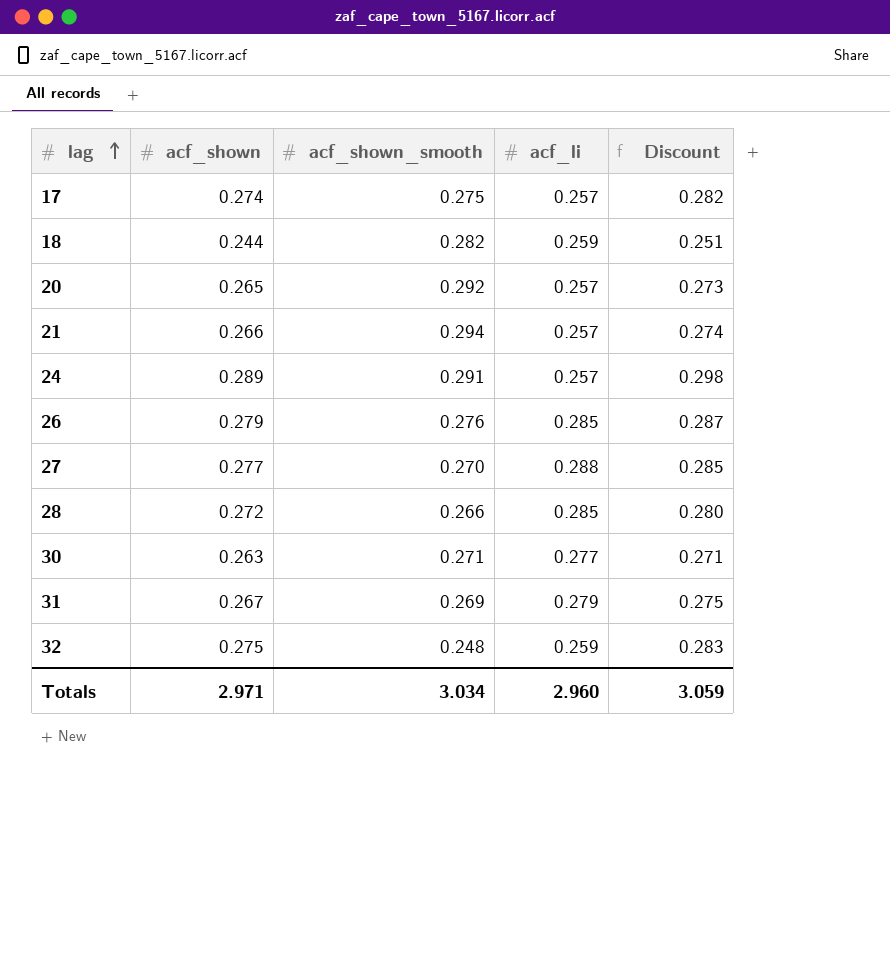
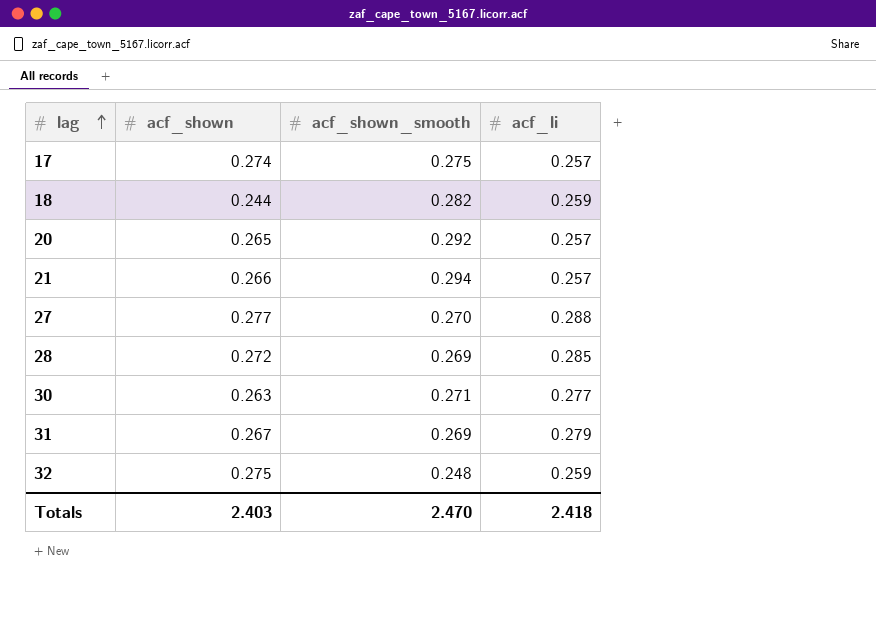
column Discount | formula: [acf_shown] * 1.03 -> none
row 24: 0.289 | 0.291 | 0.257 | 0.298 -> none
row 26: 0.279 | 0.276 | 0.285 | 0.287 -> none
28 | acf_shown_smooth: 0.266 -> 0.269
Totals | acf_shown: 2.971 -> 2.403
Totals | acf_shown_smooth: 3.034 -> 2.470
Totals | acf_li: 2.960 -> 2.418

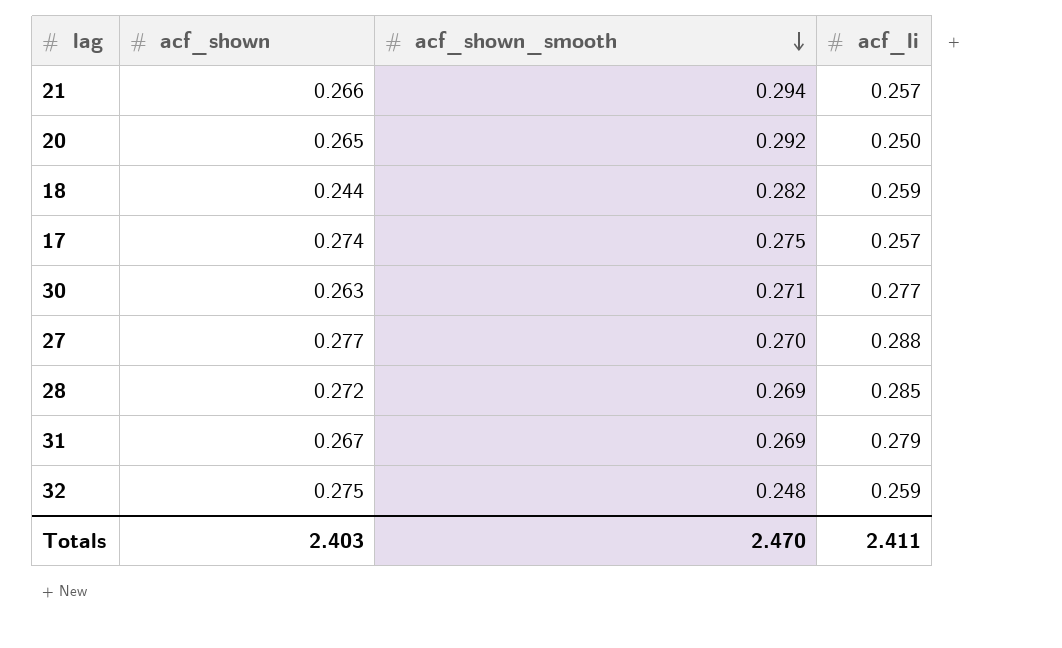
row order: lag ascending -> acf_shown_smooth descending
20 | acf_li: 0.257 -> 0.250
Totals | acf_li: 2.418 -> 2.411

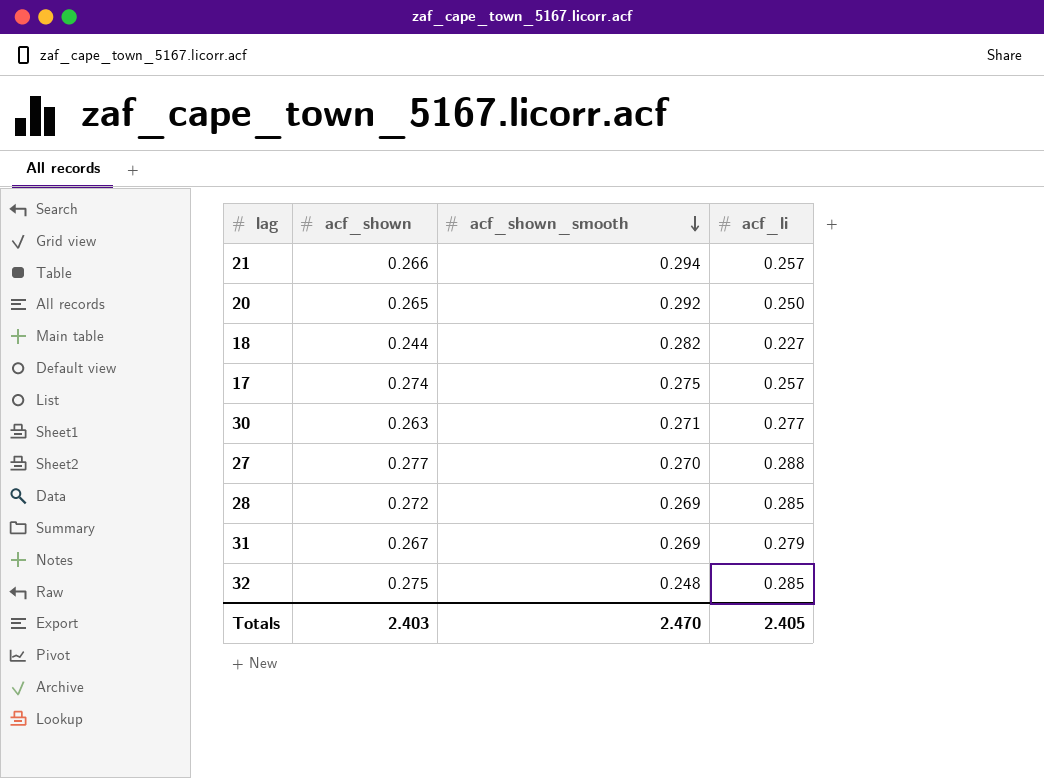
18 | acf_li: 0.259 -> 0.227
32 | acf_li: 0.259 -> 0.285
Totals | acf_li: 2.411 -> 2.405

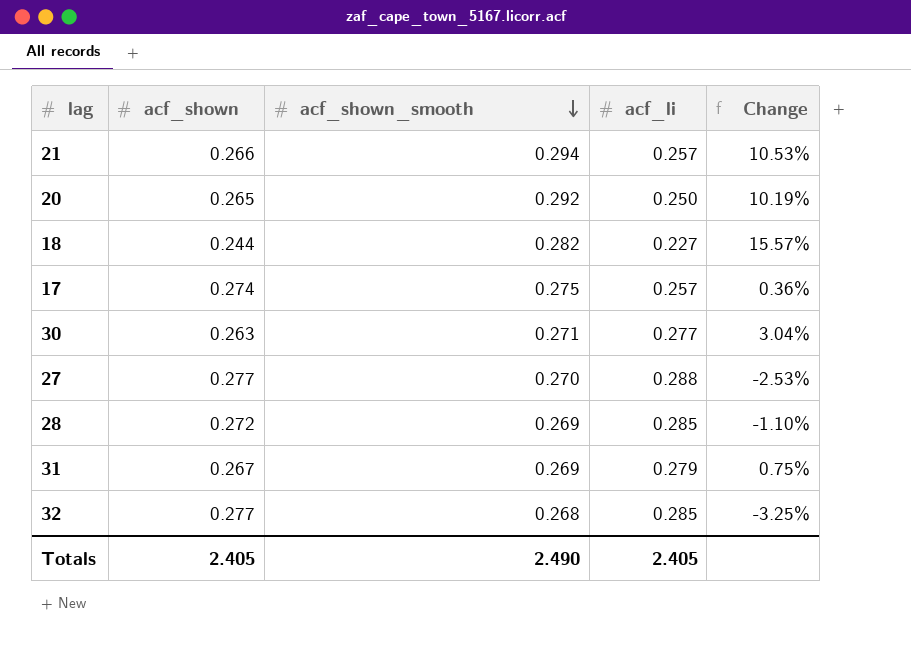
column Change | formula: none -> ([acf_shown_smooth] - [acf_shown]) / [acf_shown]
32 | acf_shown: 0.275 -> 0.277
32 | acf_shown_smooth: 0.248 -> 0.268
Totals | acf_shown: 2.403 -> 2.405
Totals | acf_shown_smooth: 2.470 -> 2.490

